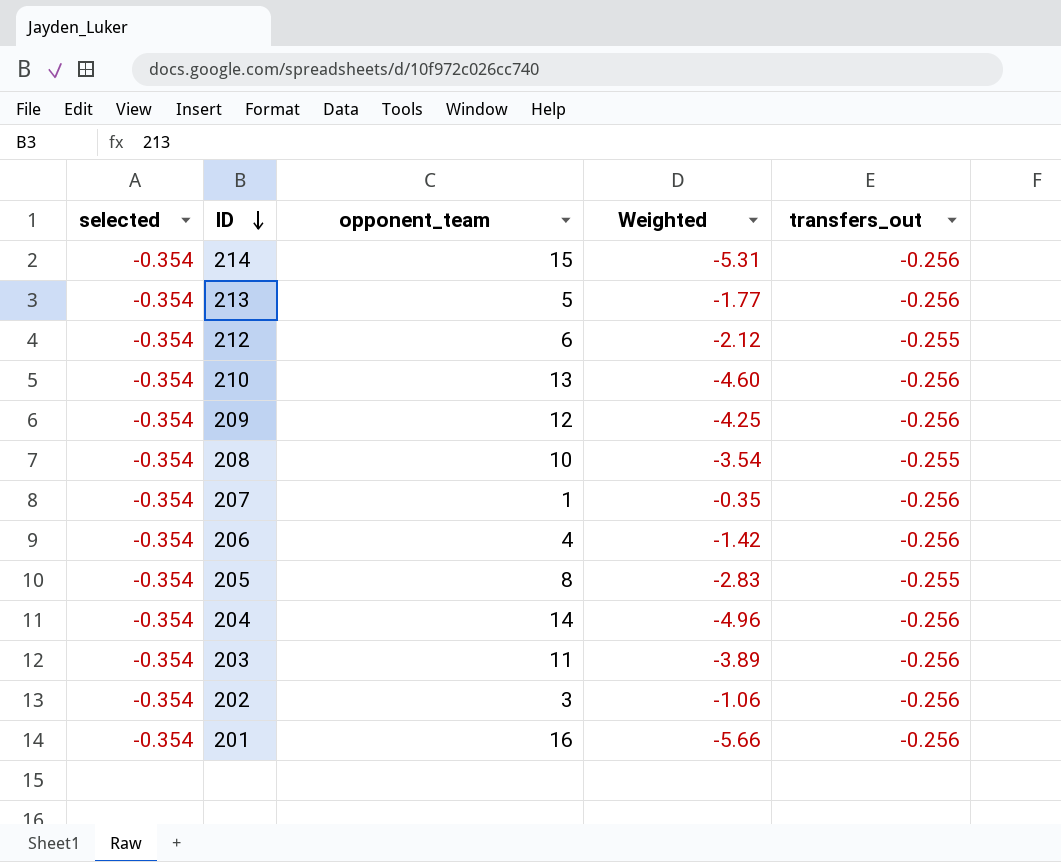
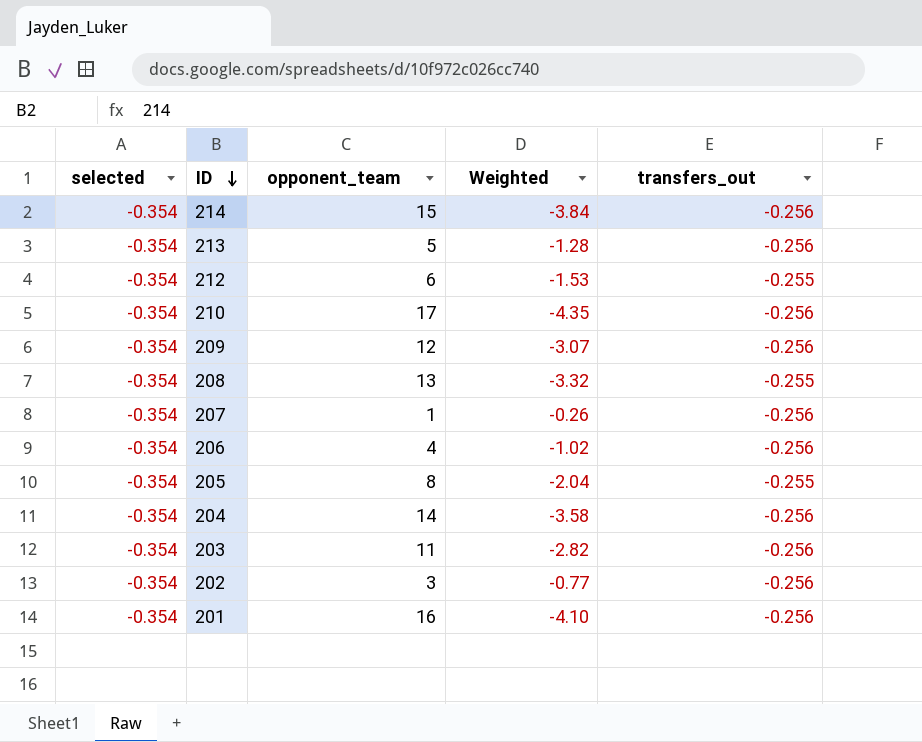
column Weighted | formula: [selected] * [opponent_team] -> [opponent_team] * [transfers_out]
210 | opponent_team: 13 -> 17
208 | opponent_team: 10 -> 13

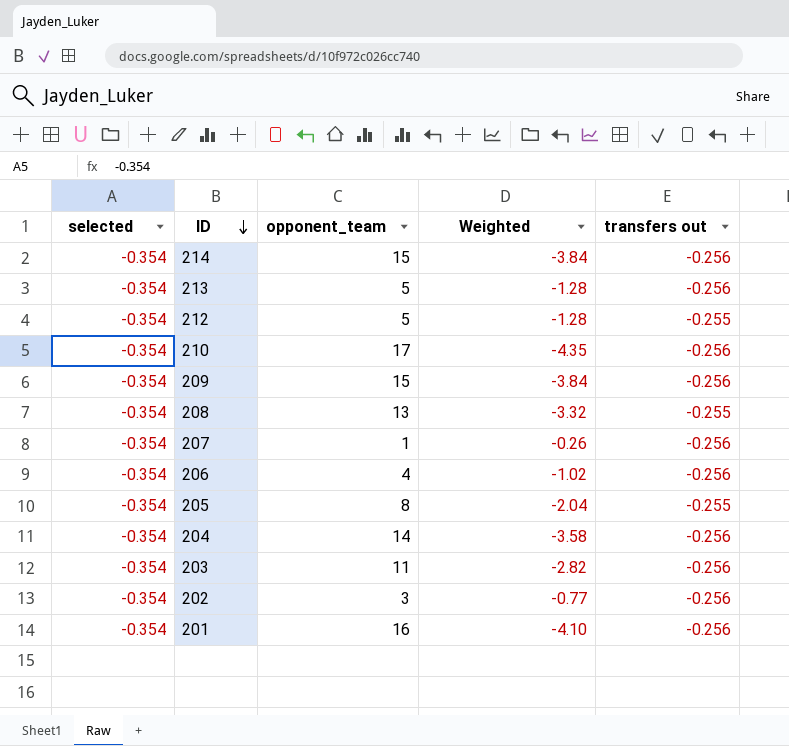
column name: transfers_out -> transfers out
212 | opponent_team: 6 -> 5
212 | Weighted: -1.53 -> -1.28
209 | opponent_team: 12 -> 15
209 | Weighted: -3.07 -> -3.84

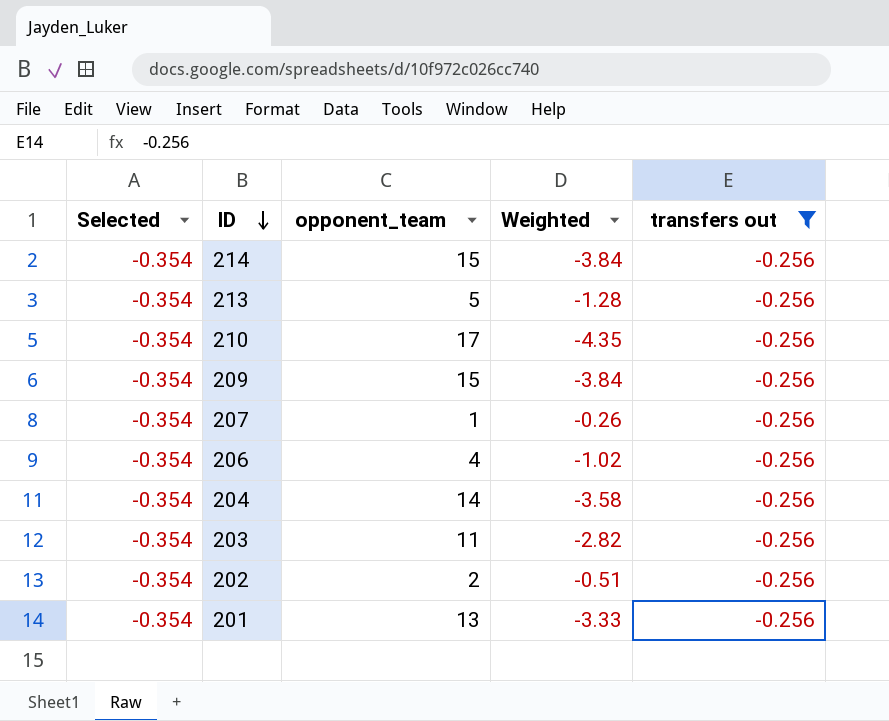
filter: none -> transfers out = -0.256
column name: selected -> Selected
202 | opponent_team: 3 -> 2
202 | Weighted: -0.77 -> -0.51
201 | opponent_team: 16 -> 13
201 | Weighted: -4.10 -> -3.33

